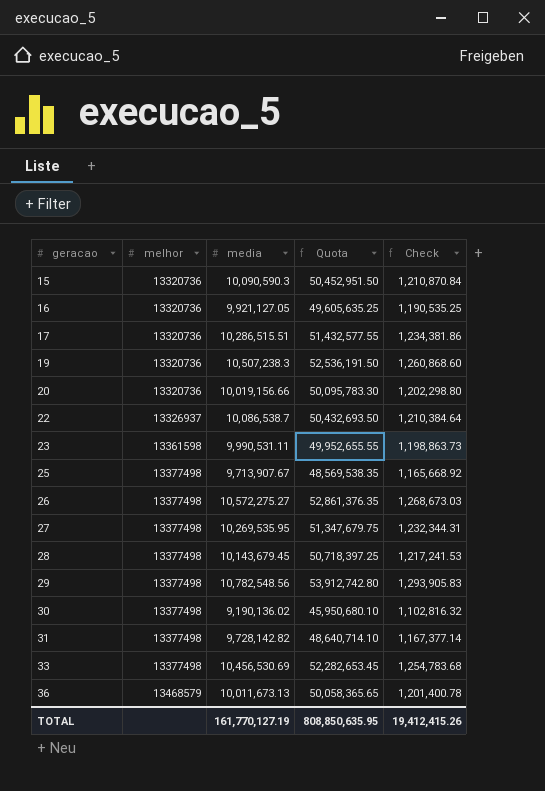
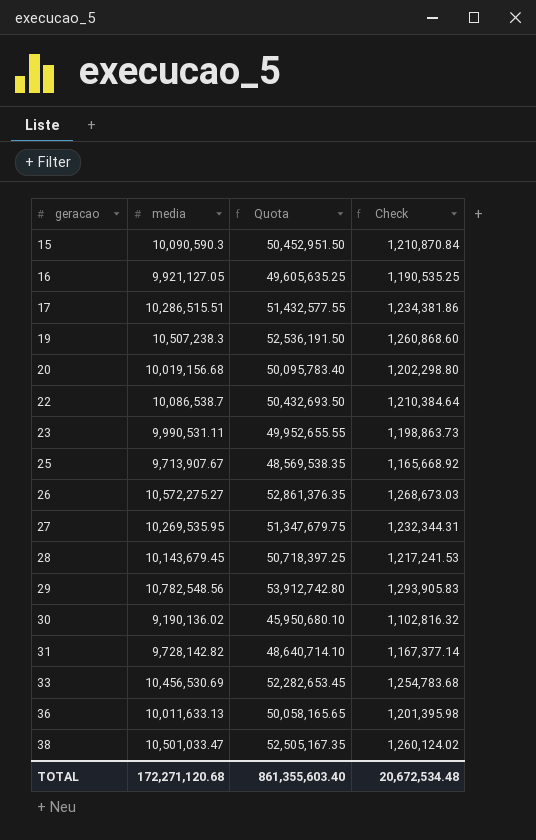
column melhor | position: 2 -> none
20 | media: 10,019,156.66 -> 10,019,156.68
20 | Quota: 50,095,783.30 -> 50,095,783.40
36 | media: 10,011,673.13 -> 10,011,633.13
36 | Quota: 50,058,365.65 -> 50,058,165.65
36 | Check: 1,201,400.78 -> 1,201,395.98
row 38: none -> 10,501,033.47 | 52,505,167.35 | 1,260,124.02
TOTAL | media: 161,770,127.19 -> 172,271,120.68
TOTAL | Quota: 808,850,635.95 -> 861,355,603.40
TOTAL | Check: 19,412,415.26 -> 20,672,534.48

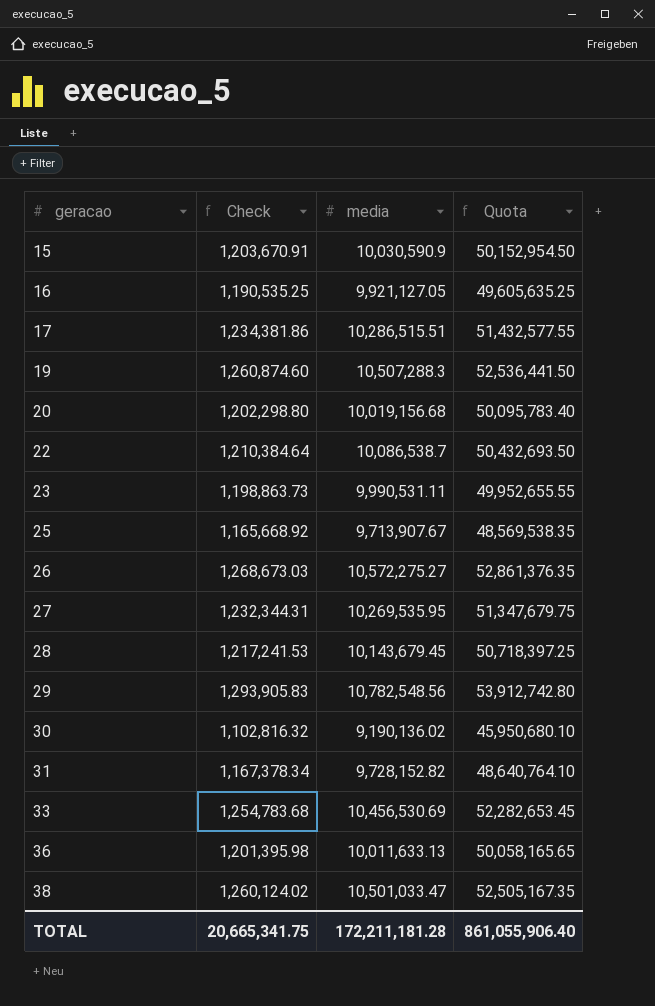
column Check | position: 4 -> 2
15 | Check: 1,210,870.84 -> 1,203,670.91
15 | media: 10,090,590.3 -> 10,030,590.9
15 | Quota: 50,452,951.50 -> 50,152,954.50
19 | Check: 1,260,868.60 -> 1,260,874.60
19 | media: 10,507,238.3 -> 10,507,288.3
19 | Quota: 52,536,191.50 -> 52,536,441.50
31 | Check: 1,167,377.14 -> 1,167,378.34
31 | media: 9,728,142.82 -> 9,728,152.82
31 | Quota: 48,640,714.10 -> 48,640,764.10
TOTAL | Check: 20,672,534.48 -> 20,665,341.75
TOTAL | media: 172,271,120.68 -> 172,211,181.28
TOTAL | Quota: 861,355,603.40 -> 861,055,906.40

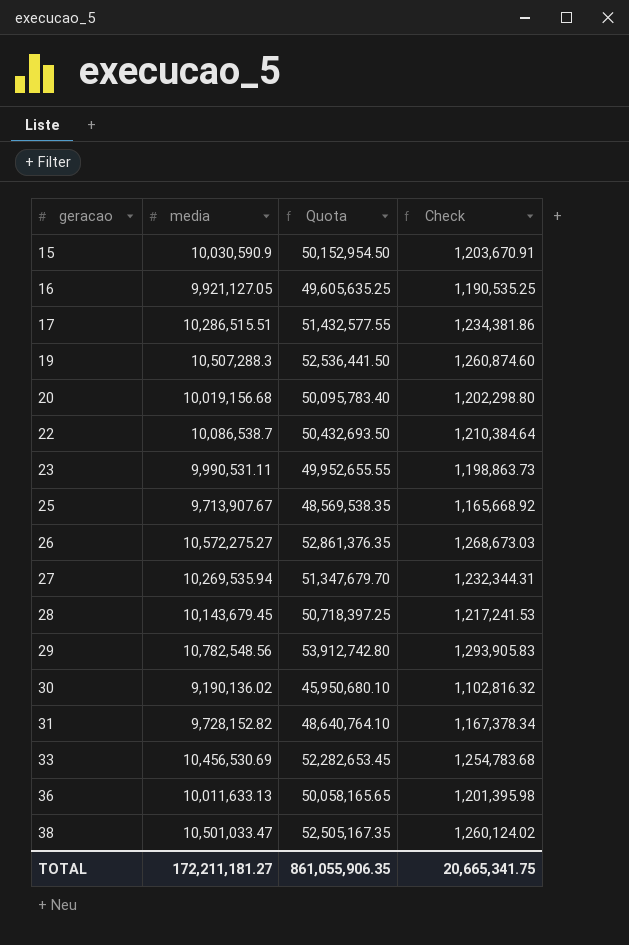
column Check | position: 2 -> 4
27 | media: 10,269,535.95 -> 10,269,535.94
27 | Quota: 51,347,679.75 -> 51,347,679.70
TOTAL | media: 172,211,181.28 -> 172,211,181.27
TOTAL | Quota: 861,055,906.40 -> 861,055,906.35

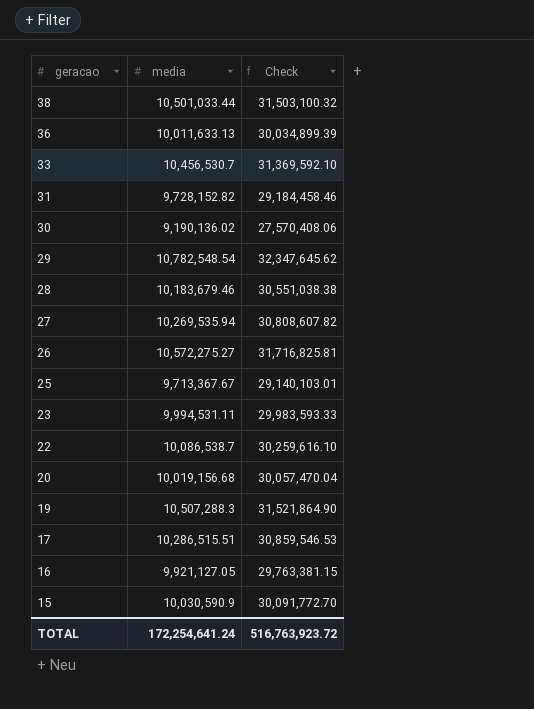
row order: geracao ascending -> geracao descending
column Quota | formula: [media] * 5 -> none
column Check | formula: [media] * 0.12 -> [media] * 3
38 | media: 10,501,033.47 -> 10,501,033.44
33 | media: 10,456,530.69 -> 10,456,530.7
29 | media: 10,782,548.56 -> 10,782,548.54
28 | media: 10,143,679.45 -> 10,183,679.46
25 | media: 9,713,907.67 -> 9,713,367.67
23 | media: 9,990,531.11 -> 9,994,531.11
TOTAL | media: 172,211,181.27 -> 172,254,641.24
TOTAL | Check: 20,665,341.75 -> 516,763,923.72

